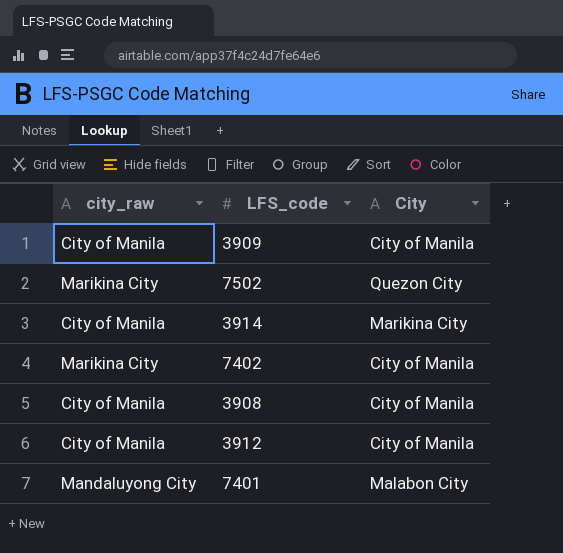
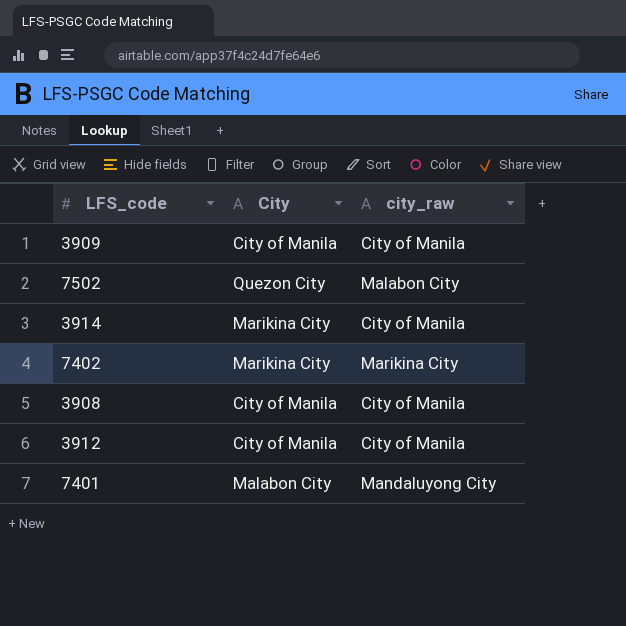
column city_raw | position: 1 -> 3
7502 | city_raw: Marikina City -> Malabon City
7402 | City: City of Manila -> Marikina City

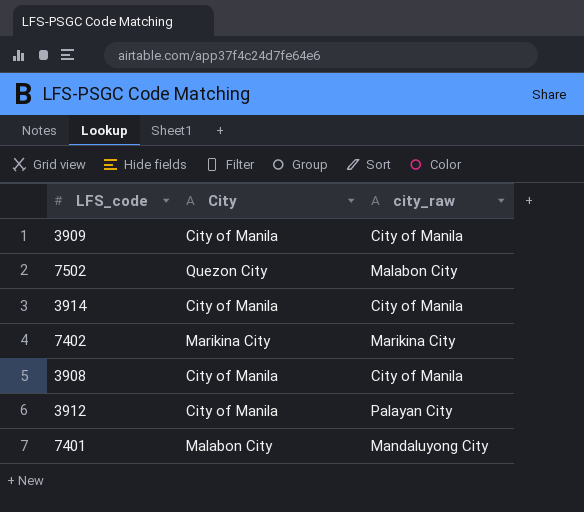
3914 | City: Marikina City -> City of Manila
3912 | city_raw: City of Manila -> Palayan City

